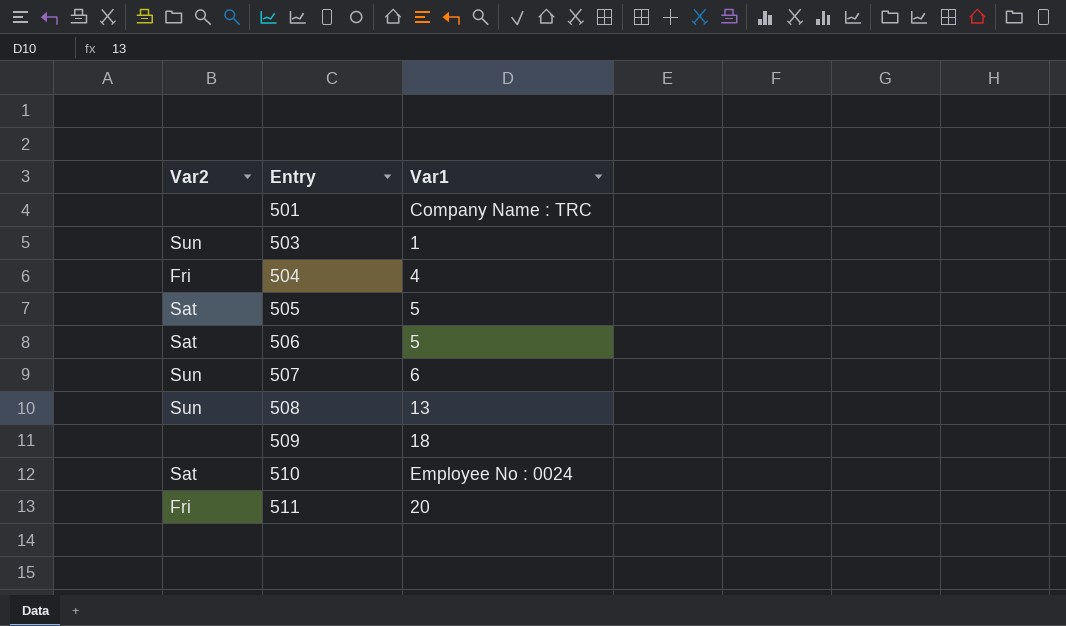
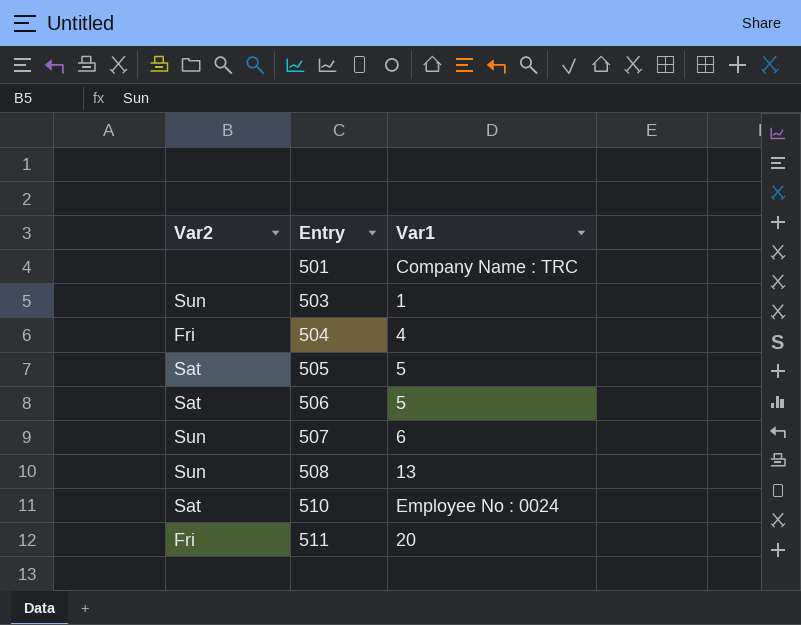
row 509: none | 18 -> none

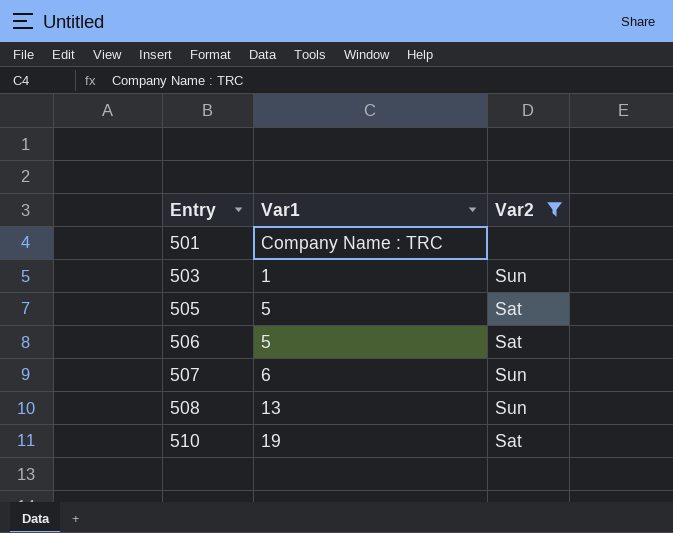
filter: none -> Var2 != Fri
column Var2 | position: 1 -> 3
510 | Var1: Employee No : 0024 -> 19

